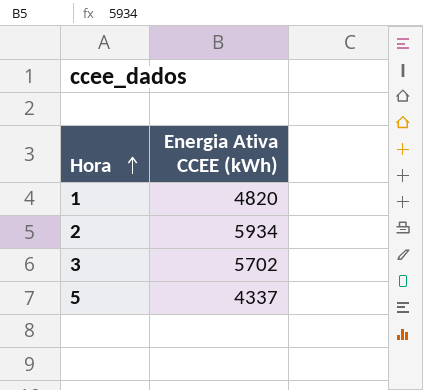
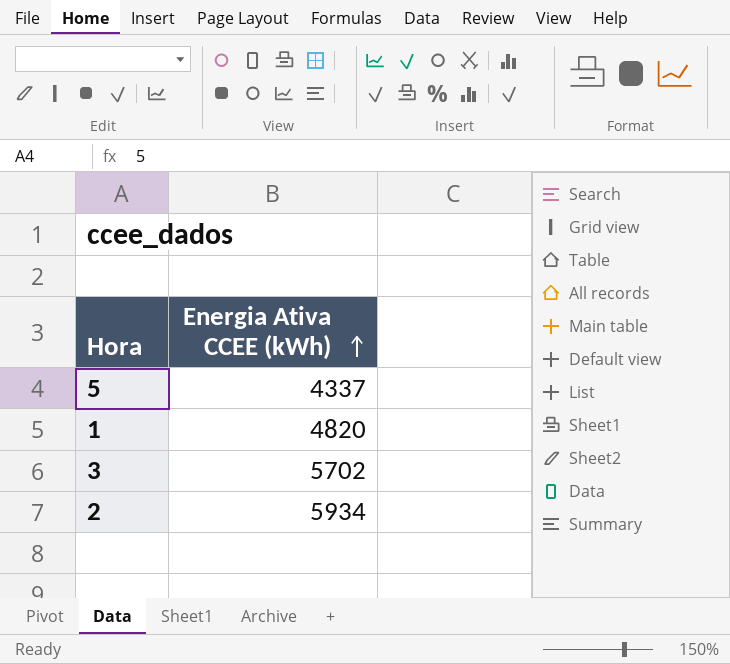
row order: Hora ascending -> Energia Ativa CCEE (kWh) ascending

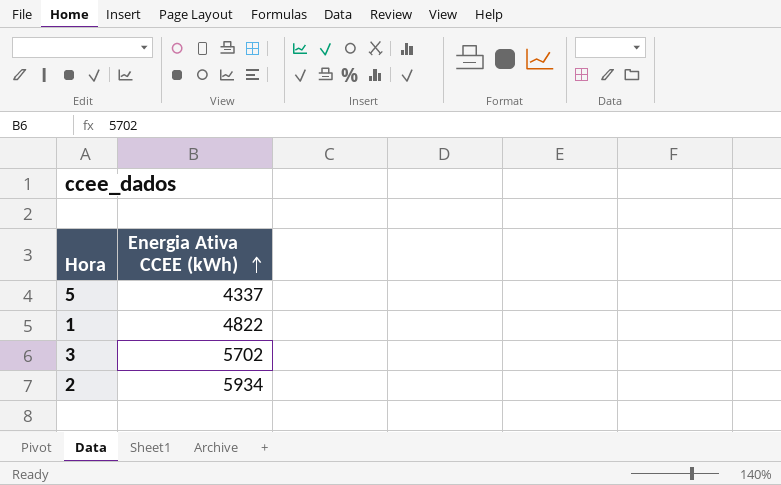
1 | Energia Ativa CCEE (kWh): 4820 -> 4822

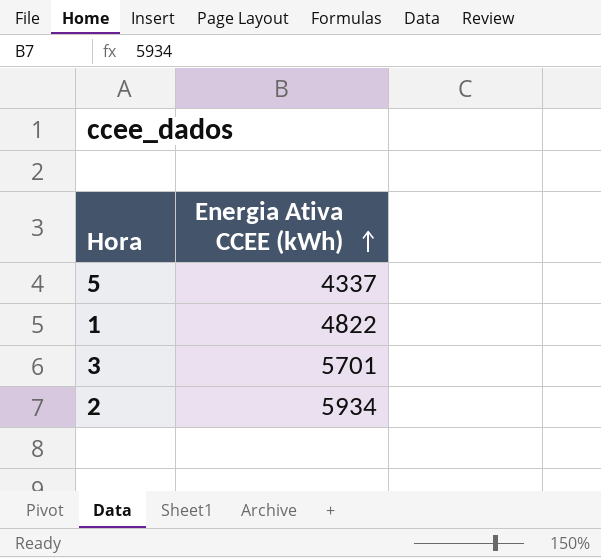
3 | Energia Ativa CCEE (kWh): 5702 -> 5701

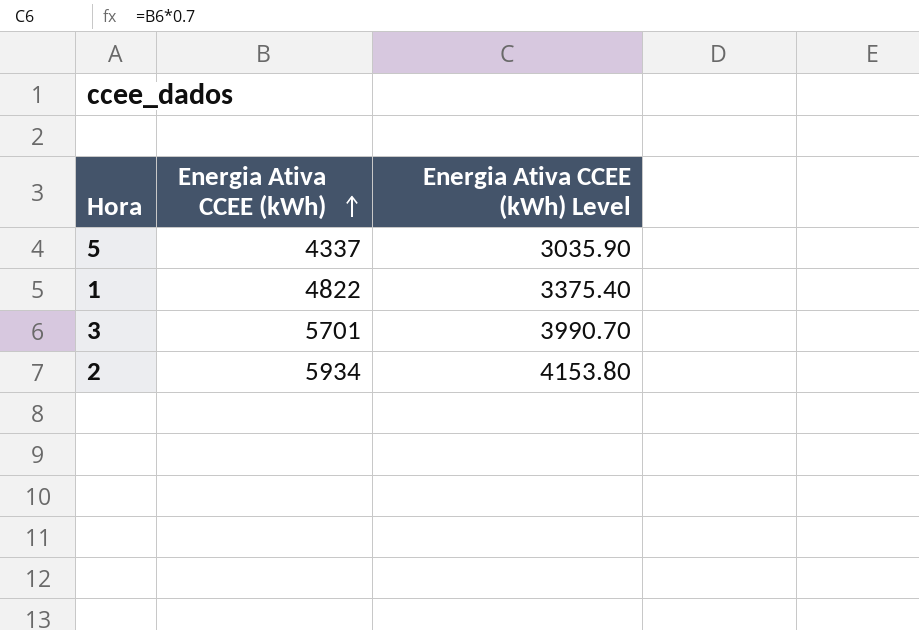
column Energia Ativa CCEE (kWh) Level | formula: none -> [Energia Ativa CCEE (kWh)] * 0.7

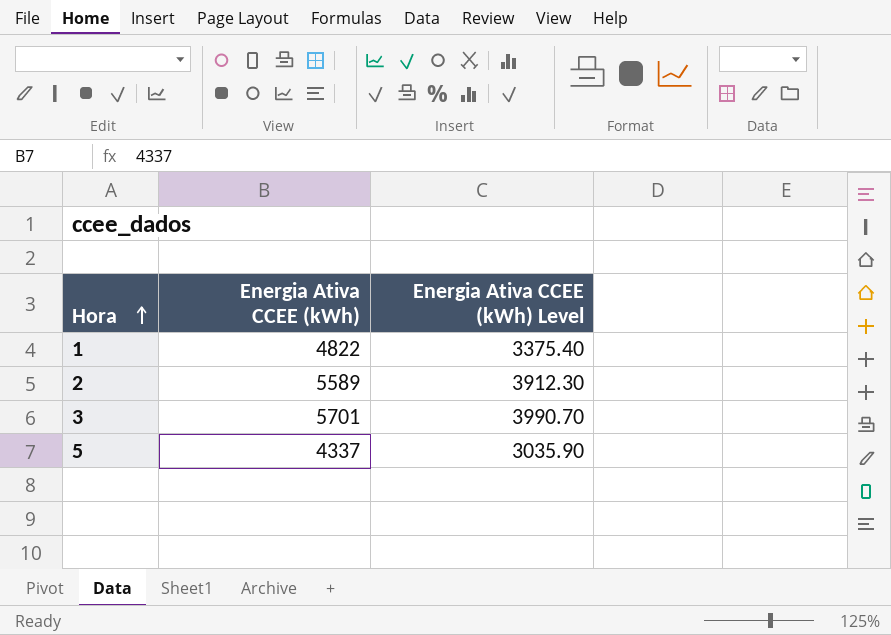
row order: Energia Ativa CCEE (kWh) ascending -> Hora ascending
2 | Energia Ativa CCEE (kWh): 5934 -> 5589
2 | Energia Ativa CCEE (kWh) Level: 4153.80 -> 3912.30

